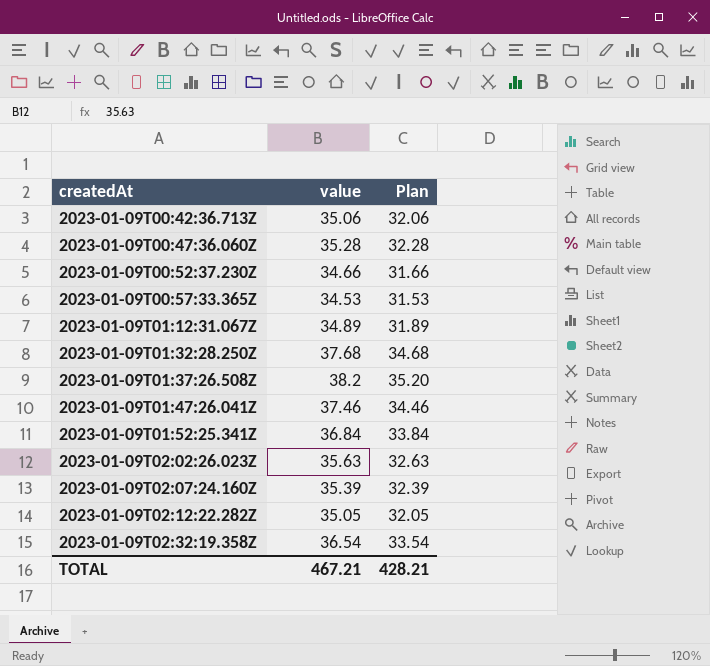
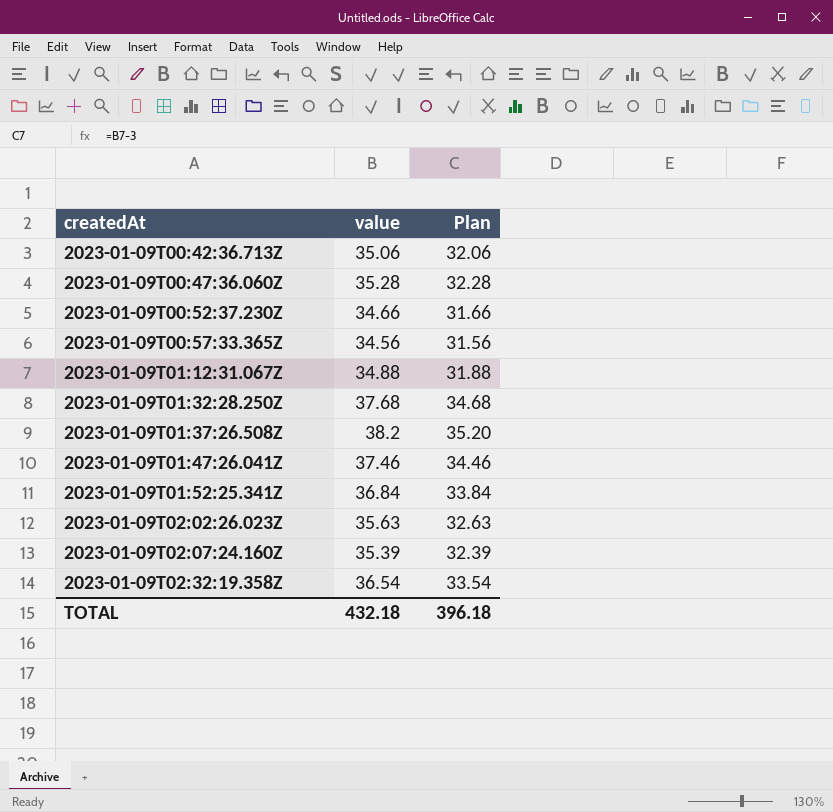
row 2023-01-09T02:12:22.282Z: 35.05 | 32.05 -> none
2023-01-09T00:57:33.365Z | value: 34.53 -> 34.56
2023-01-09T00:57:33.365Z | Plan: 31.53 -> 31.56
2023-01-09T01:12:31.067Z | value: 34.89 -> 34.88
2023-01-09T01:12:31.067Z | Plan: 31.89 -> 31.88
TOTAL | value: 467.21 -> 432.18
TOTAL | Plan: 428.21 -> 396.18

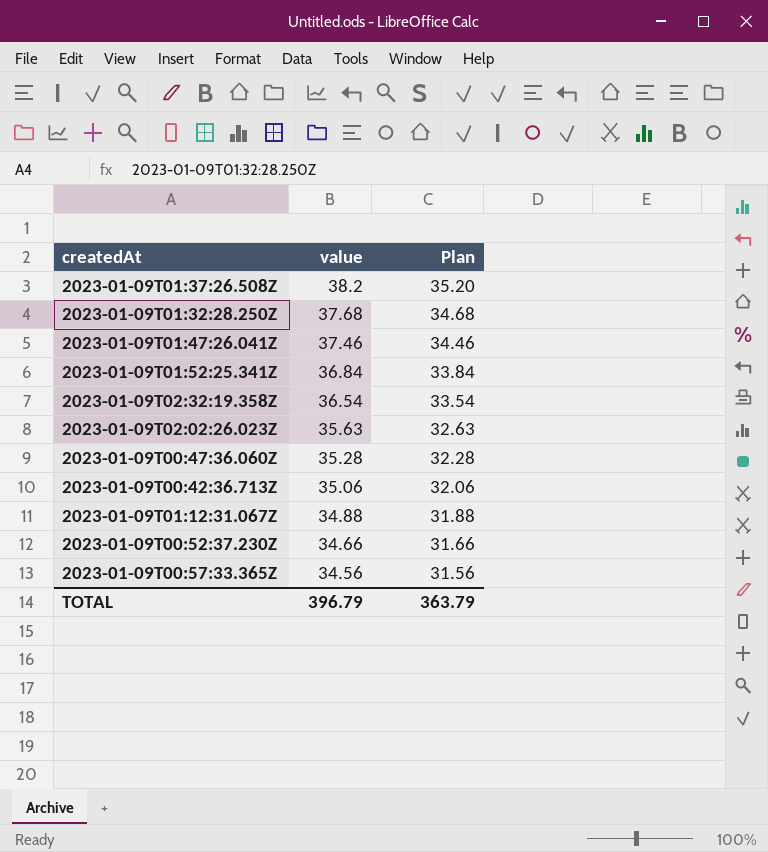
row order: createdAt ascending -> value descending
row 2023-01-09T02:07:24.160Z: 35.39 | 32.39 -> none
TOTAL | value: 432.18 -> 396.79
TOTAL | Plan: 396.18 -> 363.79

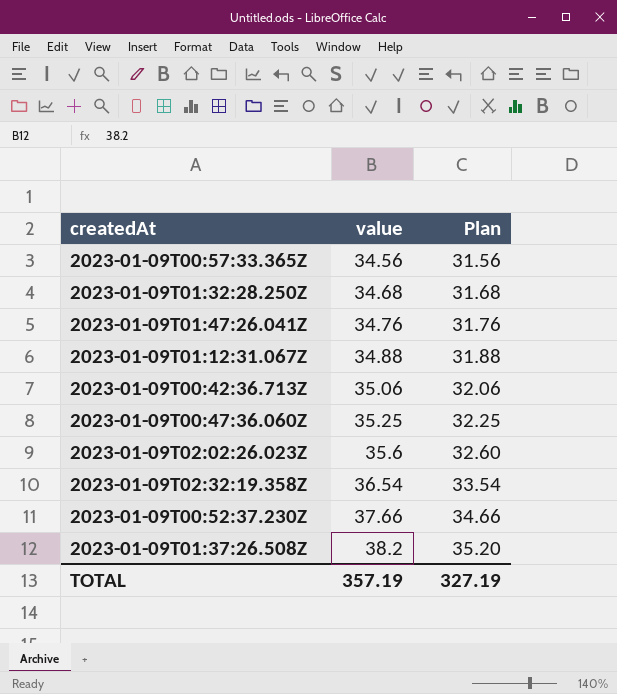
row order: value descending -> value ascending
row 2023-01-09T01:52:25.341Z: 36.84 | 33.84 -> none
2023-01-09T01:32:28.250Z | value: 37.68 -> 34.68
2023-01-09T01:32:28.250Z | Plan: 34.68 -> 31.68
2023-01-09T01:47:26.041Z | value: 37.46 -> 34.76
2023-01-09T01:47:26.041Z | Plan: 34.46 -> 31.76
2023-01-09T00:47:36.060Z | value: 35.28 -> 35.25
2023-01-09T00:47:36.060Z | Plan: 32.28 -> 32.25
2023-01-09T02:02:26.023Z | value: 35.63 -> 35.6
2023-01-09T02:02:26.023Z | Plan: 32.63 -> 32.60
2023-01-09T00:52:37.230Z | value: 34.66 -> 37.66
2023-01-09T00:52:37.230Z | Plan: 31.66 -> 34.66
TOTAL | value: 396.79 -> 357.19
TOTAL | Plan: 363.79 -> 327.19

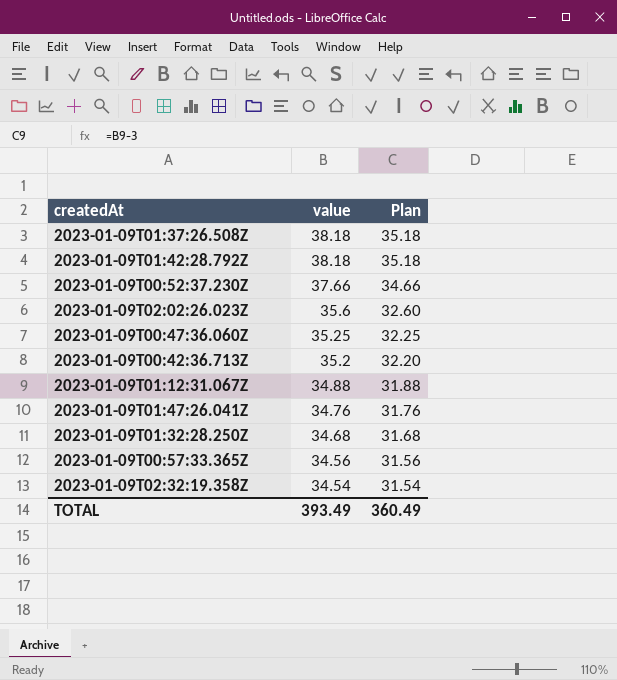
row order: value ascending -> value descending
2023-01-09T01:37:26.508Z | value: 38.2 -> 38.18
2023-01-09T01:37:26.508Z | Plan: 35.20 -> 35.18
row 2023-01-09T01:42:28.792Z: none -> 38.18 | 35.18
2023-01-09T00:42:36.713Z | value: 35.06 -> 35.2
2023-01-09T00:42:36.713Z | Plan: 32.06 -> 32.20
2023-01-09T02:32:19.358Z | value: 36.54 -> 34.54
2023-01-09T02:32:19.358Z | Plan: 33.54 -> 31.54
TOTAL | value: 357.19 -> 393.49
TOTAL | Plan: 327.19 -> 360.49

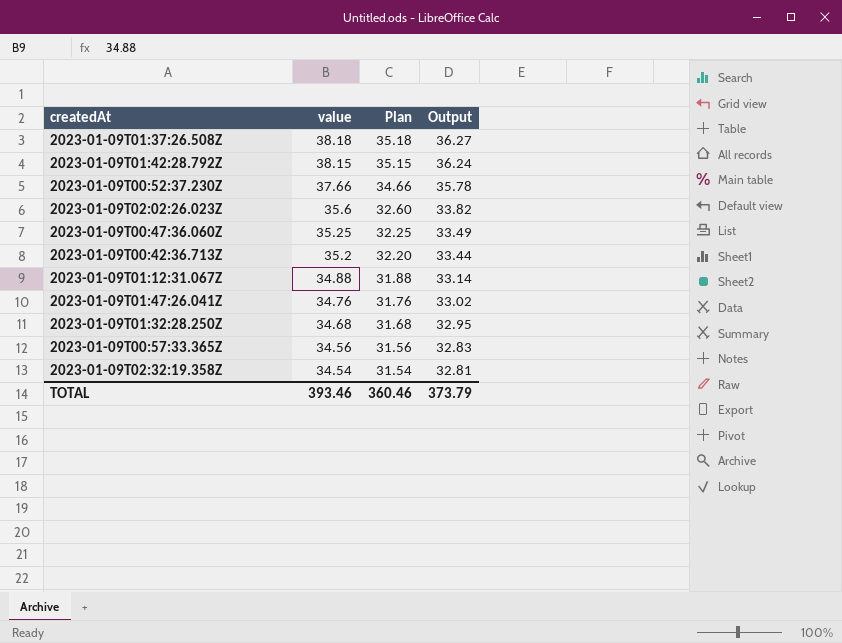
column Output | formula: none -> [value] * 0.95
2023-01-09T01:42:28.792Z | value: 38.18 -> 38.15
2023-01-09T01:42:28.792Z | Plan: 35.18 -> 35.15
TOTAL | value: 393.49 -> 393.46
TOTAL | Plan: 360.49 -> 360.46

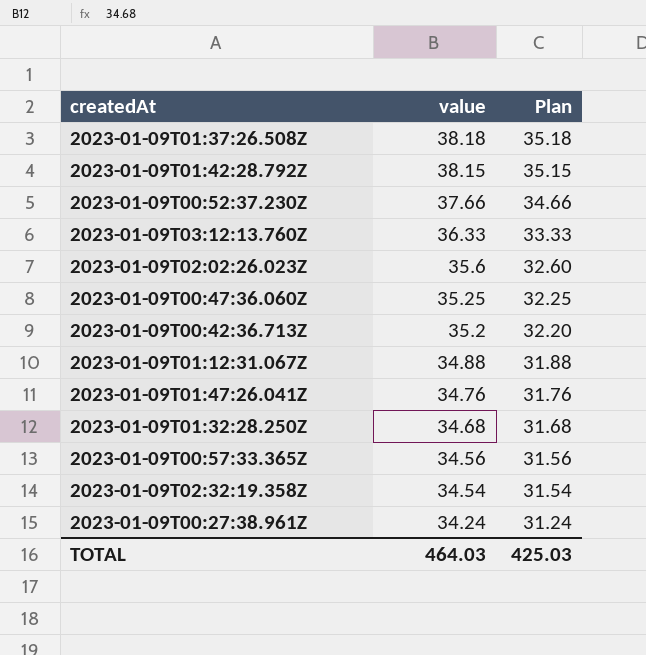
column Output | formula: [value] * 0.95 -> none
row 2023-01-09T03:12:13.760Z: none -> 36.33 | 33.33
row 2023-01-09T00:27:38.961Z: none -> 34.24 | 31.24
TOTAL | value: 393.46 -> 464.03
TOTAL | Plan: 360.46 -> 425.03

